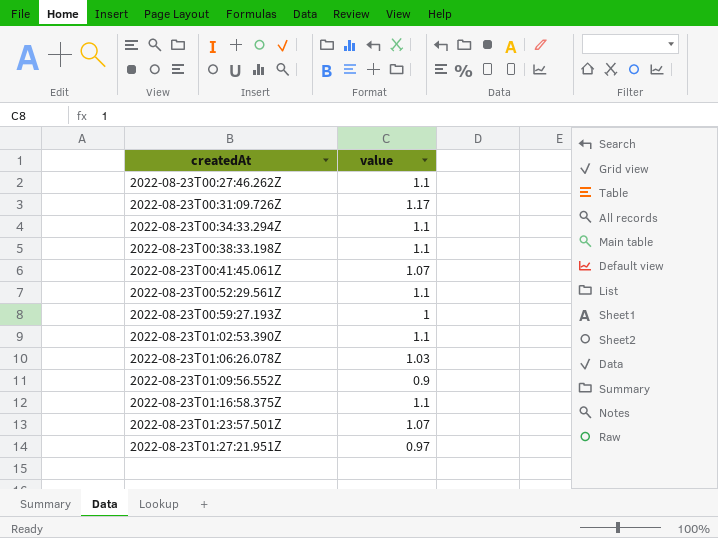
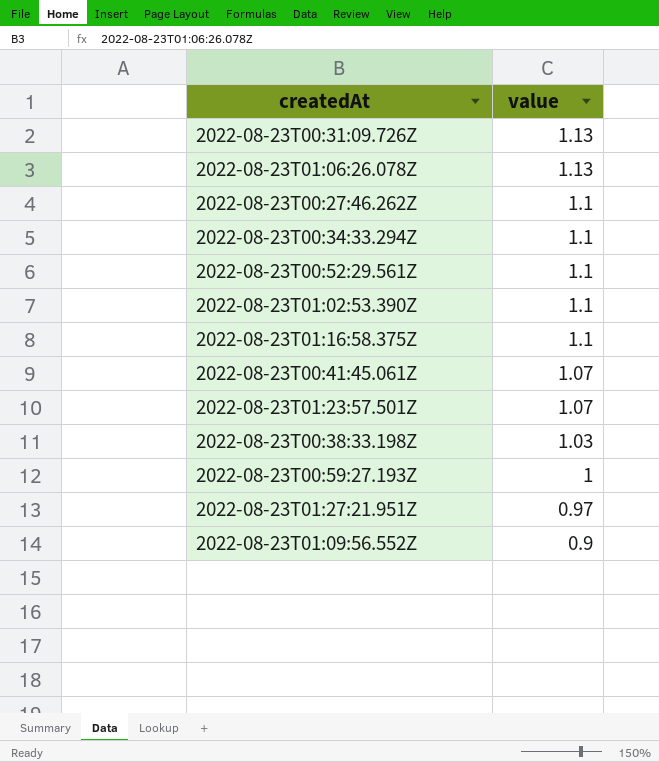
row order: createdAt ascending -> value descending
2022-08-23T00:31:09.726Z | value: 1.17 -> 1.13
2022-08-23T01:06:26.078Z | value: 1.03 -> 1.13
2022-08-23T00:38:33.198Z | value: 1.1 -> 1.03

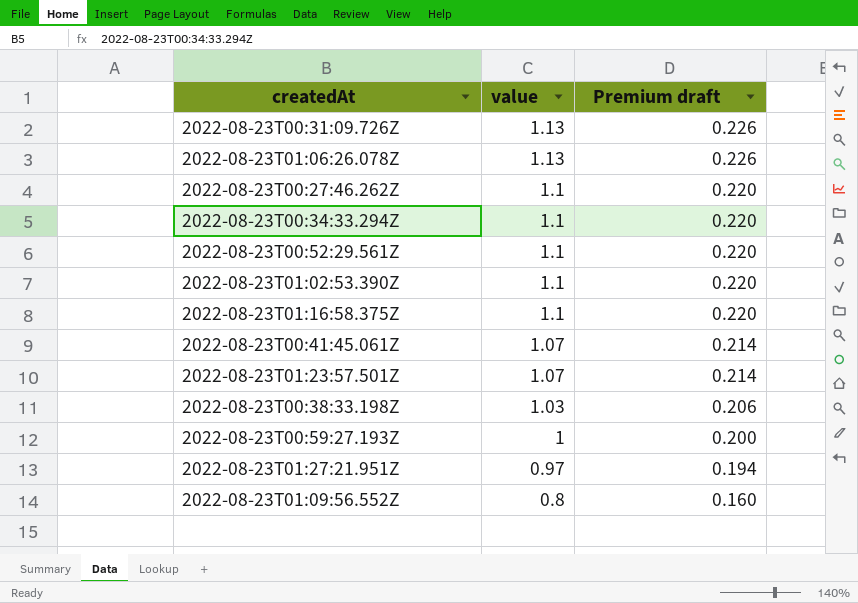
column Premium draft | formula: none -> [value] * 0.2
2022-08-23T01:09:56.552Z | value: 0.9 -> 0.8

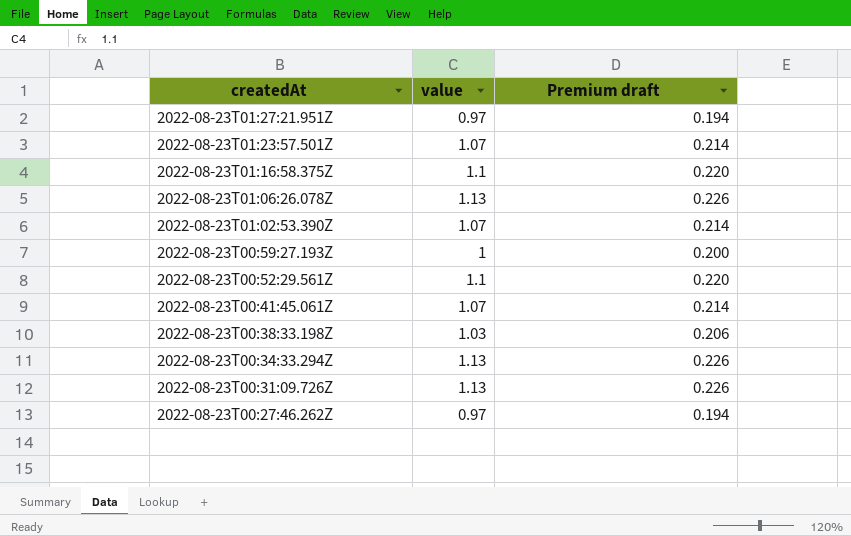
row order: value descending -> createdAt descending
row 2022-08-23T01:09:56.552Z: 0.8 | 0.160 -> none
2022-08-23T01:02:53.390Z | value: 1.1 -> 1.07
2022-08-23T01:02:53.390Z | Premium draft: 0.220 -> 0.214
2022-08-23T00:34:33.294Z | value: 1.1 -> 1.13
2022-08-23T00:34:33.294Z | Premium draft: 0.220 -> 0.226
2022-08-23T00:27:46.262Z | value: 1.1 -> 0.97
2022-08-23T00:27:46.262Z | Premium draft: 0.220 -> 0.194

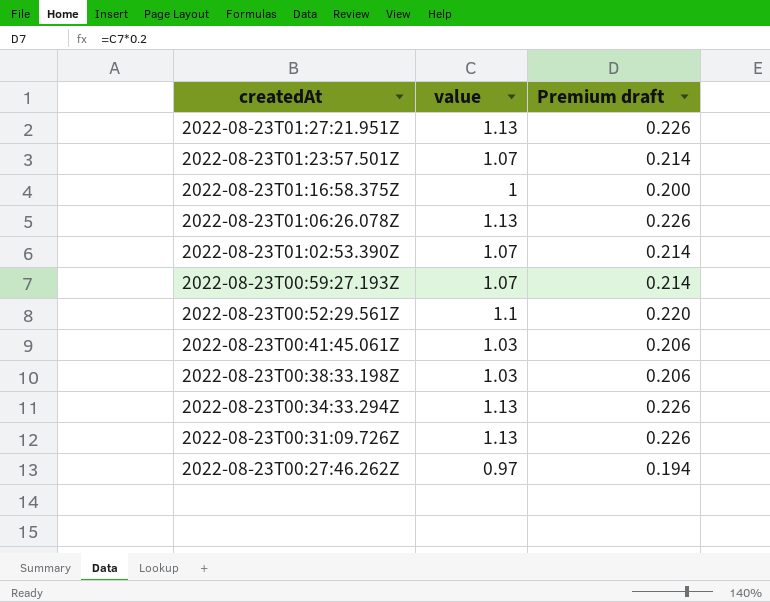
2022-08-23T01:27:21.951Z | value: 0.97 -> 1.13
2022-08-23T01:27:21.951Z | Premium draft: 0.194 -> 0.226
2022-08-23T01:16:58.375Z | value: 1.1 -> 1
2022-08-23T01:16:58.375Z | Premium draft: 0.220 -> 0.200
2022-08-23T00:59:27.193Z | value: 1 -> 1.07
2022-08-23T00:59:27.193Z | Premium draft: 0.200 -> 0.214
2022-08-23T00:41:45.061Z | value: 1.07 -> 1.03
2022-08-23T00:41:45.061Z | Premium draft: 0.214 -> 0.206

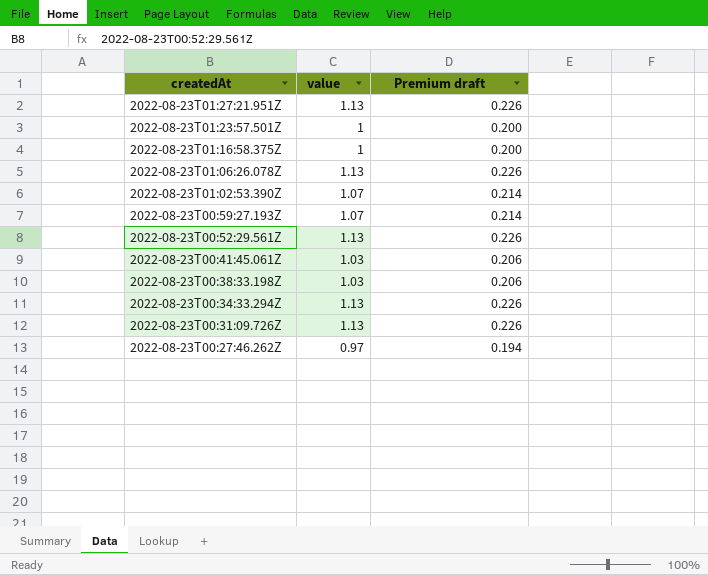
2022-08-23T01:23:57.501Z | value: 1.07 -> 1
2022-08-23T01:23:57.501Z | Premium draft: 0.214 -> 0.200
2022-08-23T00:52:29.561Z | value: 1.1 -> 1.13
2022-08-23T00:52:29.561Z | Premium draft: 0.220 -> 0.226

